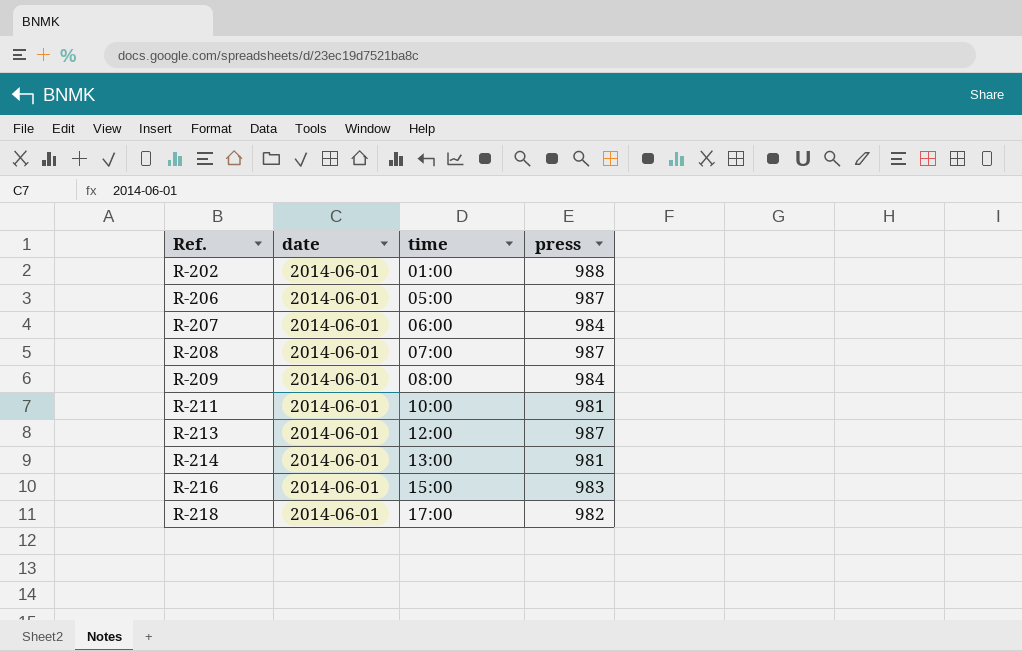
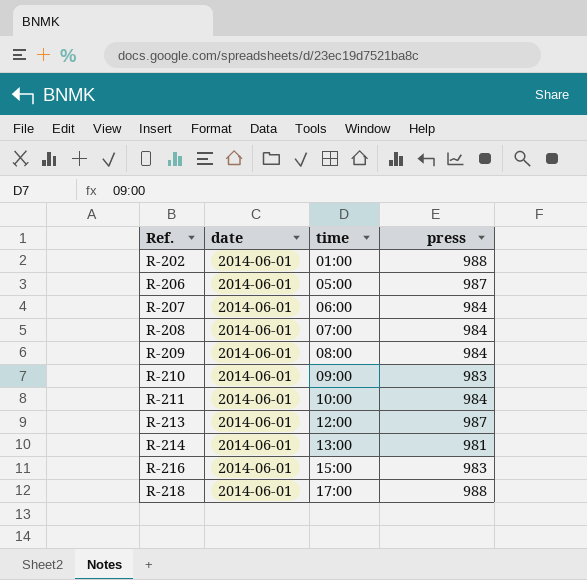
R-208 | press: 987 -> 984
row R-210: none -> 2014-06-01 | 09:00 | 983
R-211 | press: 981 -> 984
R-218 | press: 982 -> 988

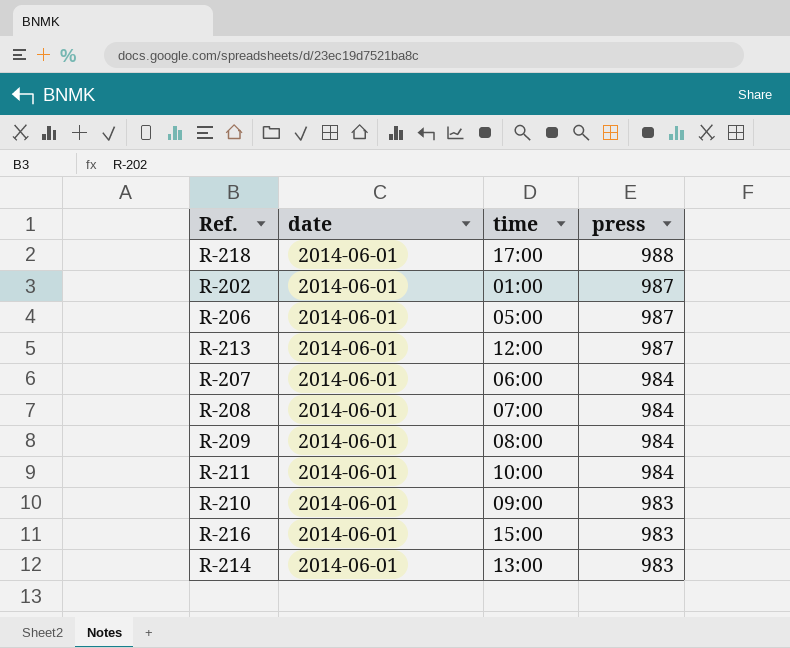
row order: Ref. ascending -> press descending
R-202 | press: 988 -> 987
R-214 | press: 981 -> 983

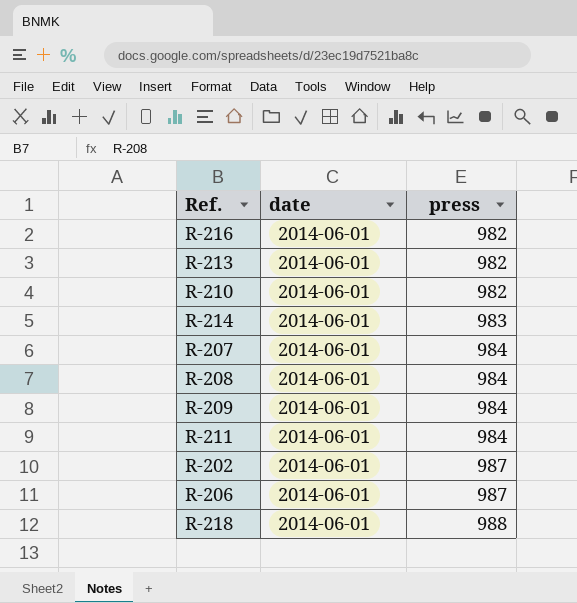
row order: press descending -> press ascending
column time | position: 3 -> none
R-216 | press: 983 -> 982
R-213 | press: 987 -> 982
R-210 | press: 983 -> 982

